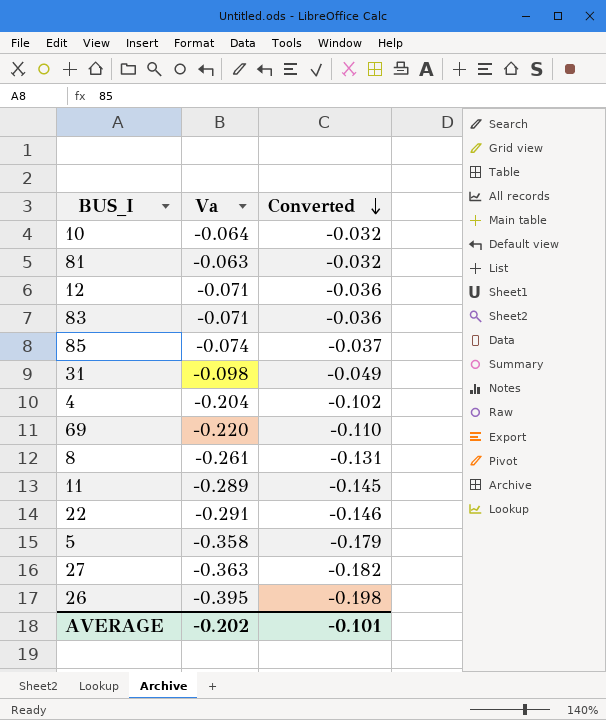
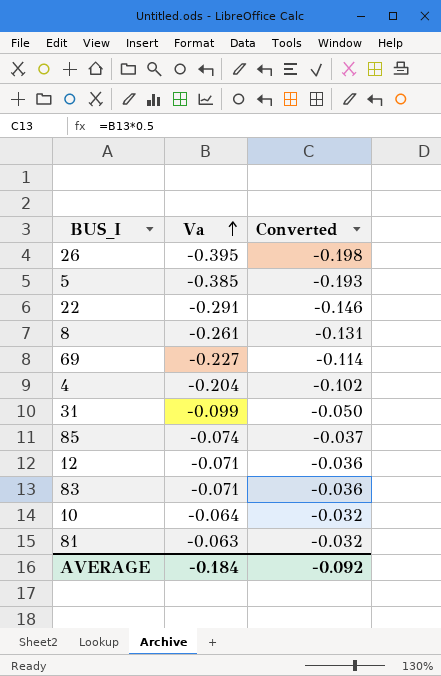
row order: Converted descending -> Va ascending
row 11: -0.289 | -0.145 -> none
row 27: -0.363 | -0.182 -> none
5 | Va: -0.358 -> -0.385
5 | Converted: -0.179 -> -0.193
69 | Va: -0.220 -> -0.227
69 | Converted: -0.110 -> -0.114
31 | Va: -0.098 -> -0.099
31 | Converted: -0.049 -> -0.050
AVERAGE | Va: -0.202 -> -0.184
AVERAGE | Converted: -0.101 -> -0.092

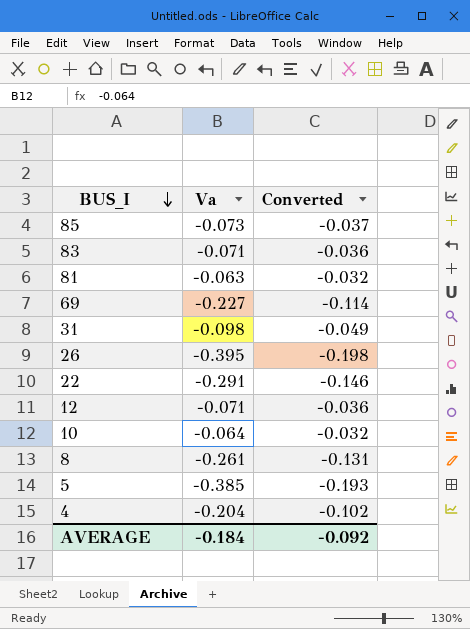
row order: Va ascending -> BUS_I descending
85 | Va: -0.074 -> -0.073
31 | Va: -0.099 -> -0.098
31 | Converted: -0.050 -> -0.049

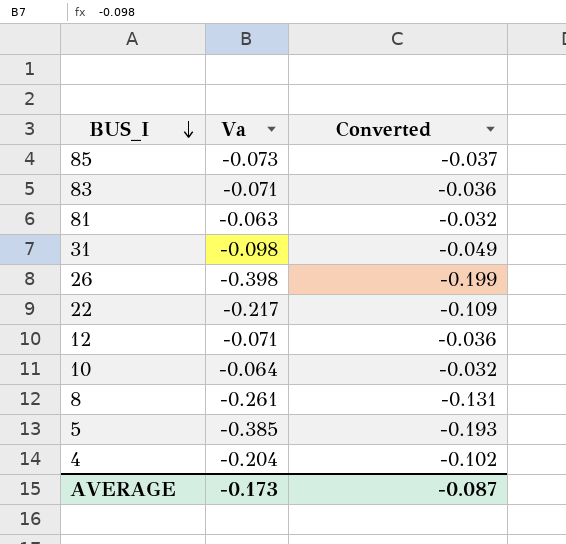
row 69: -0.227 | -0.114 -> none
26 | Va: -0.395 -> -0.398
26 | Converted: -0.198 -> -0.199
22 | Va: -0.291 -> -0.217
22 | Converted: -0.146 -> -0.109
AVERAGE | Va: -0.184 -> -0.173
AVERAGE | Converted: -0.092 -> -0.087

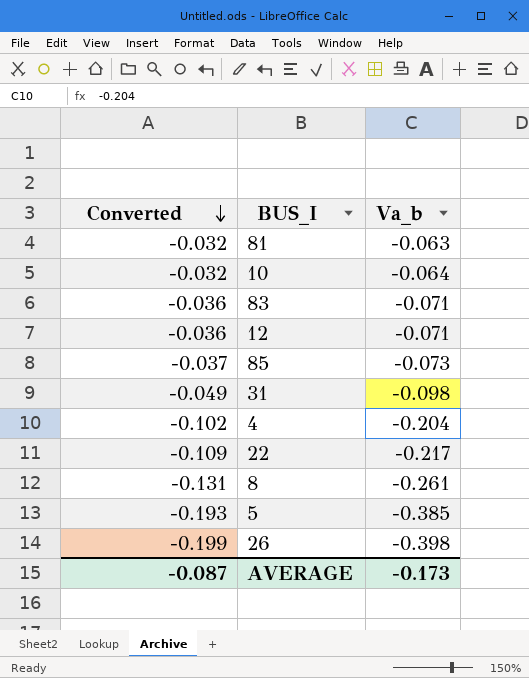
row order: BUS_I descending -> Converted descending
column Converted | position: 3 -> 1
column name: Va -> Va_b

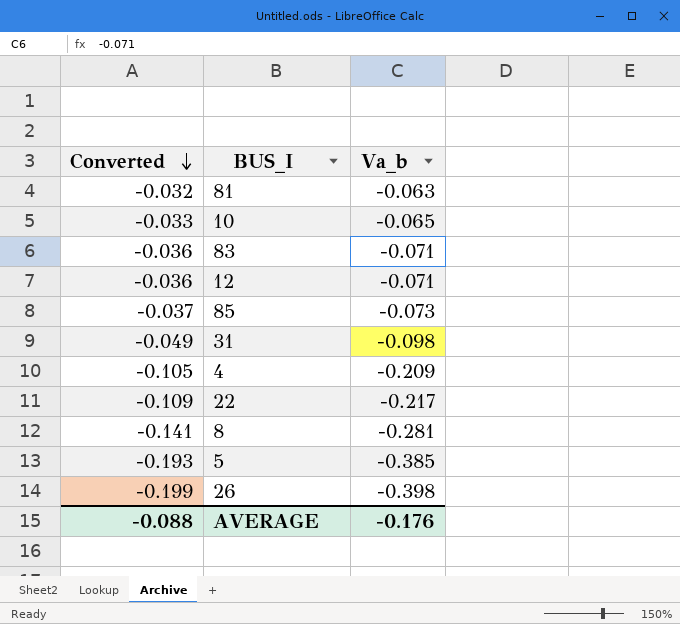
10 | Converted: -0.032 -> -0.033
10 | Va_b: -0.064 -> -0.065
4 | Converted: -0.102 -> -0.105
4 | Va_b: -0.204 -> -0.209
8 | Converted: -0.131 -> -0.141
8 | Va_b: -0.261 -> -0.281
AVERAGE | Converted: -0.087 -> -0.088
AVERAGE | Va_b: -0.173 -> -0.176

